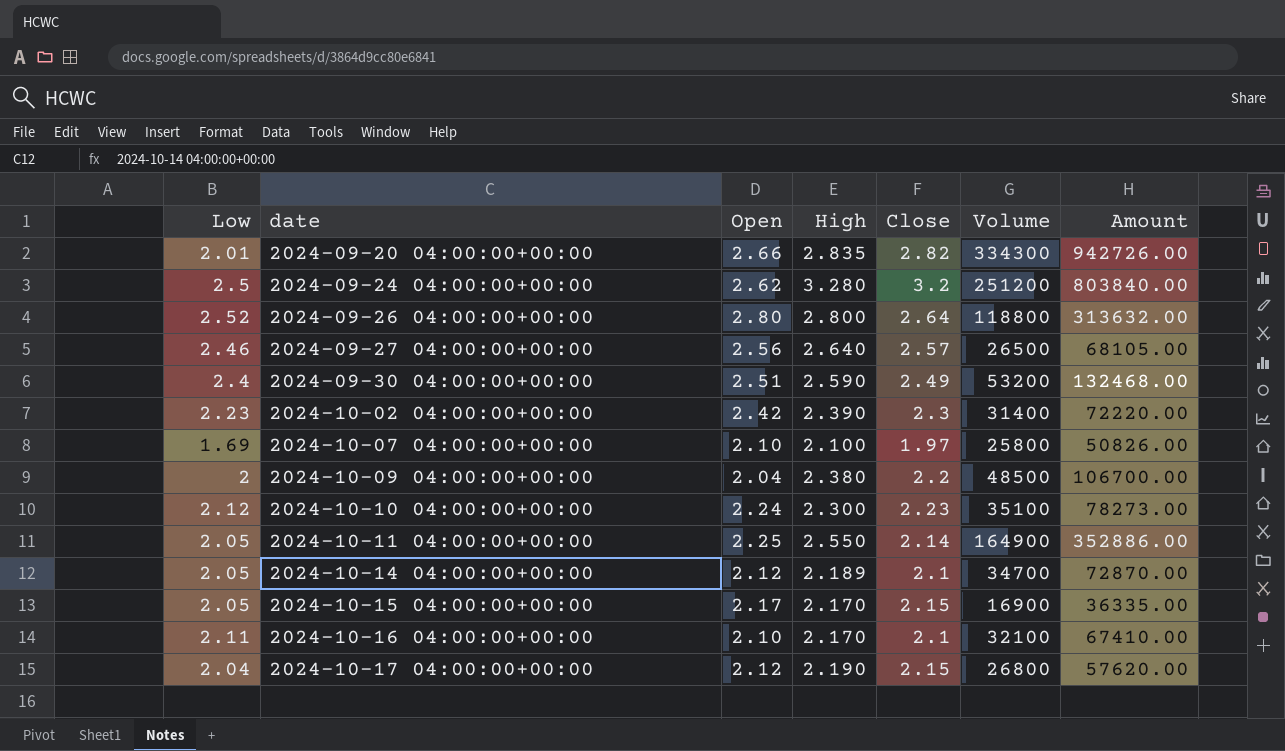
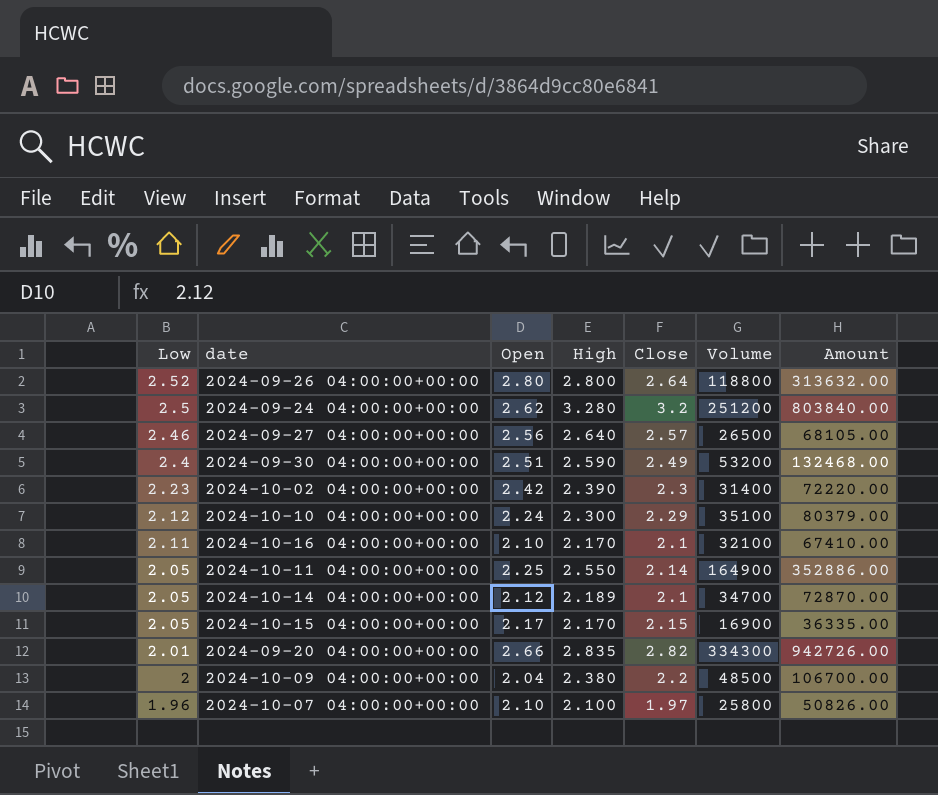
row order: date ascending -> Low descending
row 2024-10-17 04:00:00+00:00: 2.04 | 2.12 | 2.190 | 2.15 | 26800 | 57620.00 -> none
2024-10-10 04:00:00+00:00 | Close: 2.23 -> 2.29
2024-10-10 04:00:00+00:00 | Amount: 78273.00 -> 80379.00
2024-10-07 04:00:00+00:00 | Low: 1.69 -> 1.96

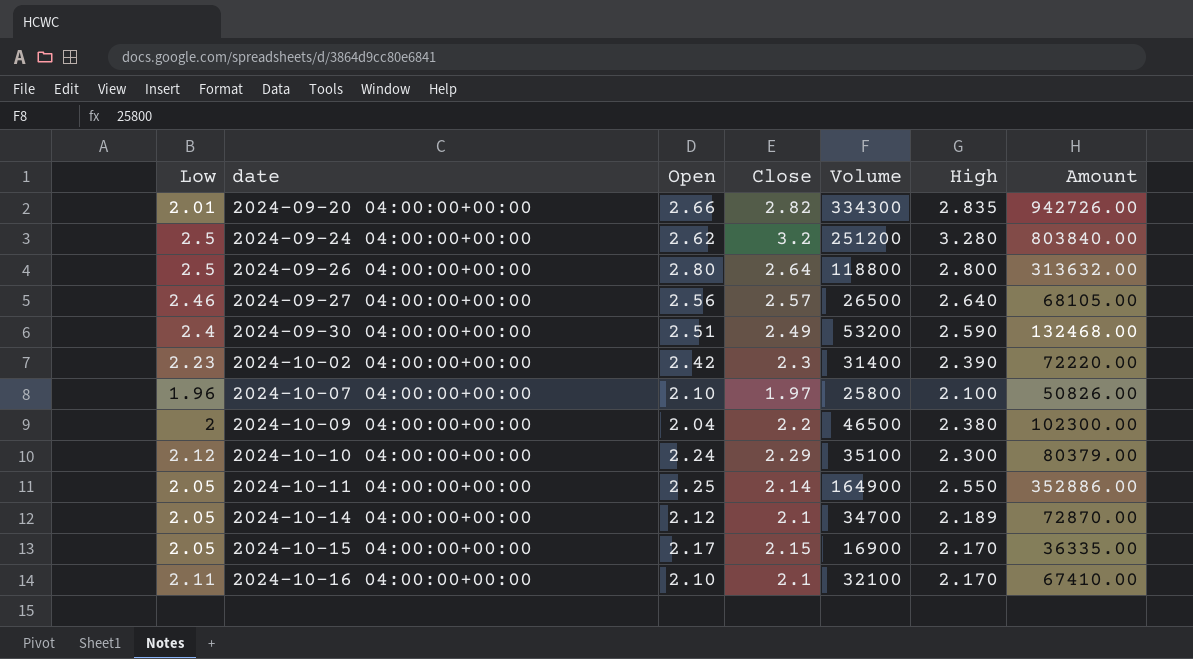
row order: Low descending -> date ascending
column High | position: 4 -> 6
2024-09-26 04:00:00+00:00 | Low: 2.52 -> 2.5
2024-10-09 04:00:00+00:00 | Volume: 48500 -> 46500
2024-10-09 04:00:00+00:00 | Amount: 106700.00 -> 102300.00

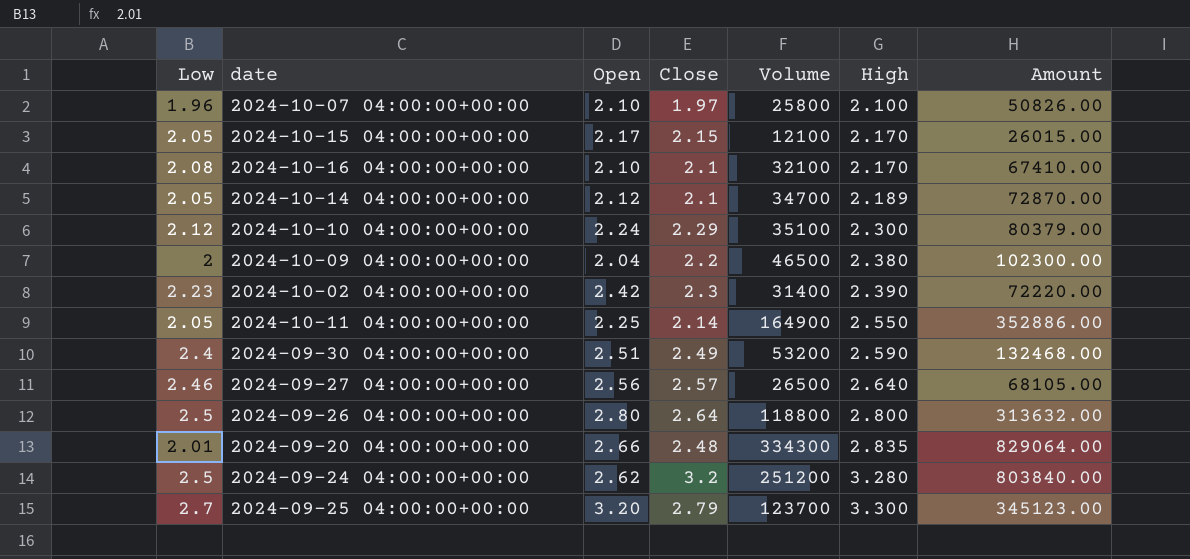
row order: date ascending -> High ascending
2024-10-15 04:00:00+00:00 | Volume: 16900 -> 12100
2024-10-15 04:00:00+00:00 | Amount: 36335.00 -> 26015.00
2024-10-16 04:00:00+00:00 | Low: 2.11 -> 2.08
2024-09-20 04:00:00+00:00 | Close: 2.82 -> 2.48
2024-09-20 04:00:00+00:00 | Amount: 942726.00 -> 829064.00
row 2024-09-25 04:00:00+00:00: none -> 2.7 | 3.20 | 2.79 | 123700 | 3.300 | 345123.00

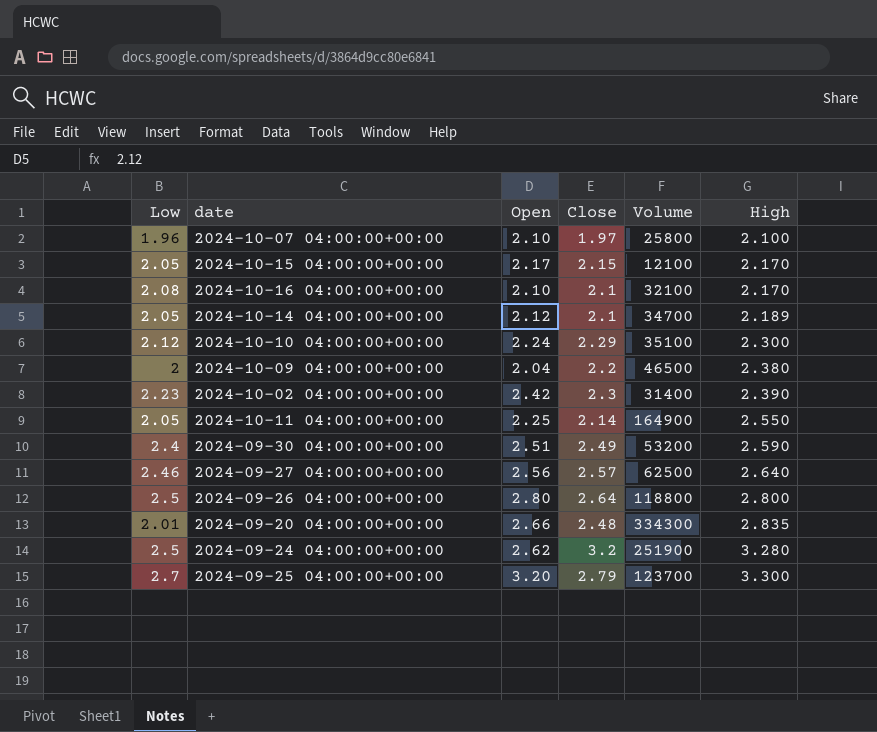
column Amount | formula: [Close] * [Volume] -> none
2024-09-27 04:00:00+00:00 | Volume: 26500 -> 62500
2024-09-24 04:00:00+00:00 | Volume: 251200 -> 251900

